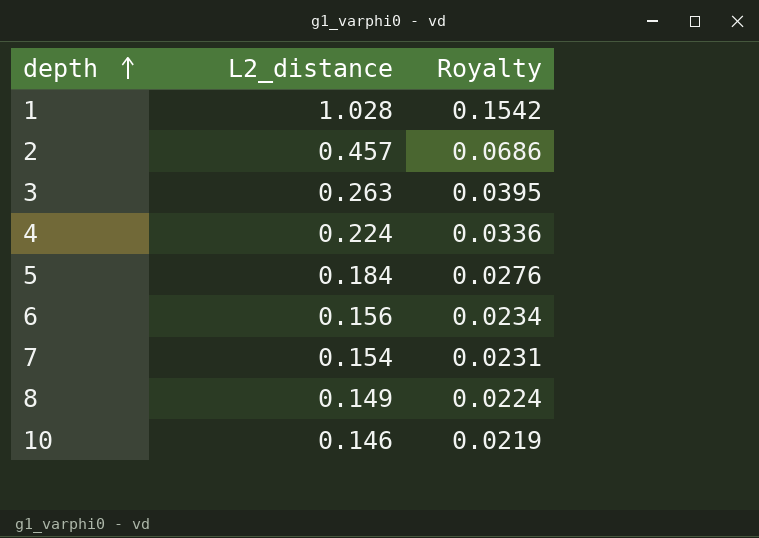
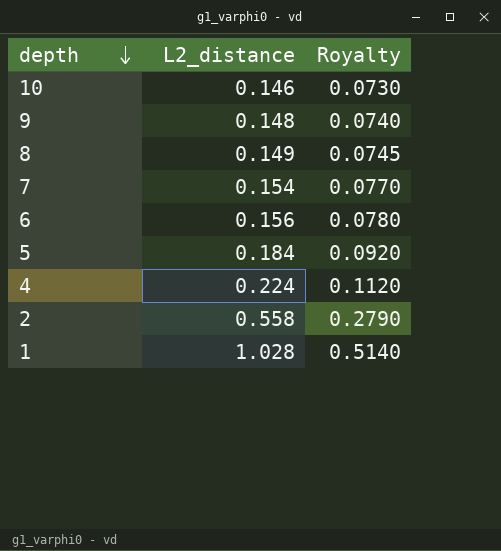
row order: depth ascending -> depth descending
column Royalty | formula: [L2_distance] * 0.15 -> [L2_distance] * 0.5
row 3: 0.263 | 0.0395 -> none
row 9: none -> 0.148 | 0.0740
2 | L2_distance: 0.457 -> 0.558

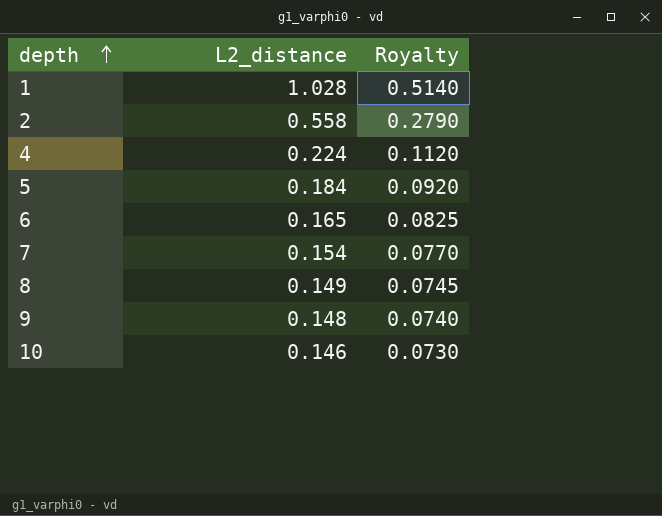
row order: depth descending -> depth ascending
6 | L2_distance: 0.156 -> 0.165
6 | Royalty: 0.0780 -> 0.0825

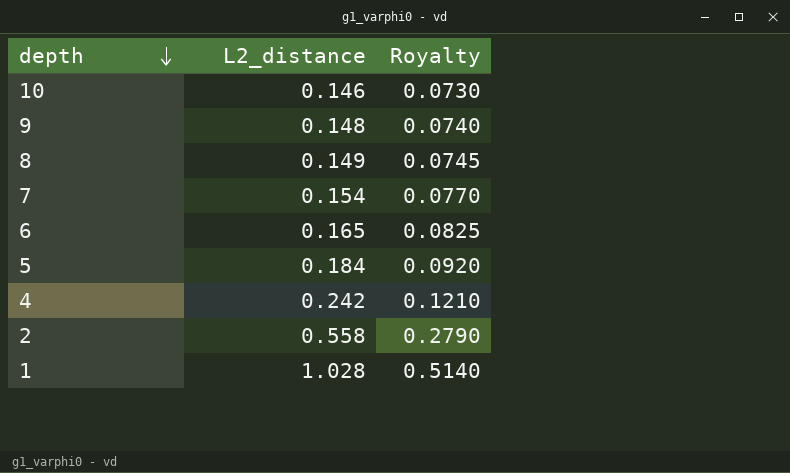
row order: depth ascending -> depth descending
4 | L2_distance: 0.224 -> 0.242
4 | Royalty: 0.1120 -> 0.1210

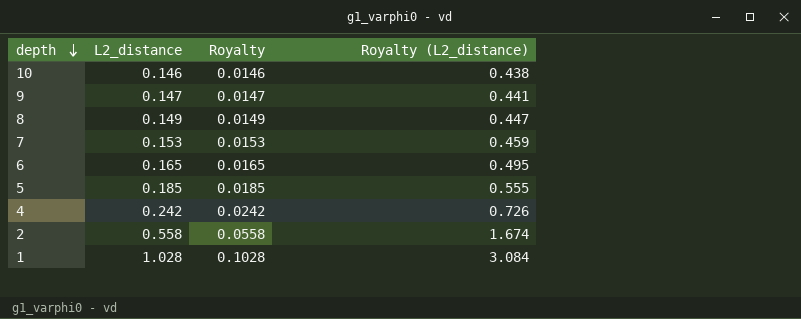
column Royalty | formula: [L2_distance] * 0.5 -> [L2_distance] * 0.1
column Royalty (L2_distance) | formula: none -> [L2_distance] * 3
9 | L2_distance: 0.148 -> 0.147
7 | L2_distance: 0.154 -> 0.153
5 | L2_distance: 0.184 -> 0.185

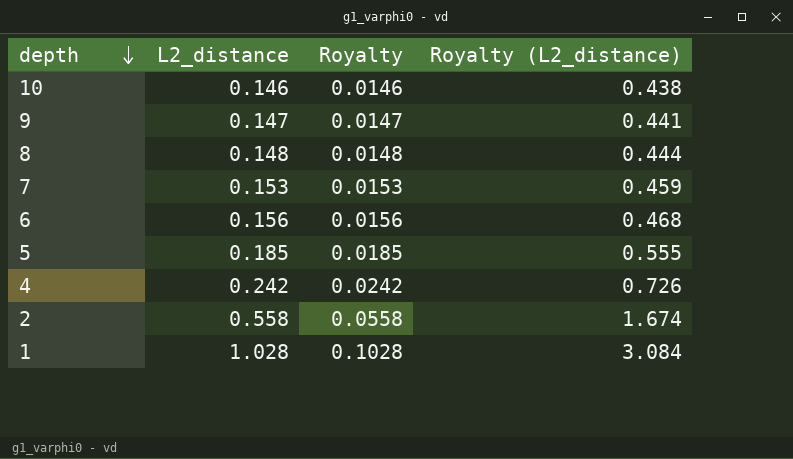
8 | L2_distance: 0.149 -> 0.148
8 | Royalty: 0.0149 -> 0.0148
8 | Royalty (L2_distance): 0.447 -> 0.444
6 | L2_distance: 0.165 -> 0.156
6 | Royalty: 0.0165 -> 0.0156
6 | Royalty (L2_distance): 0.495 -> 0.468

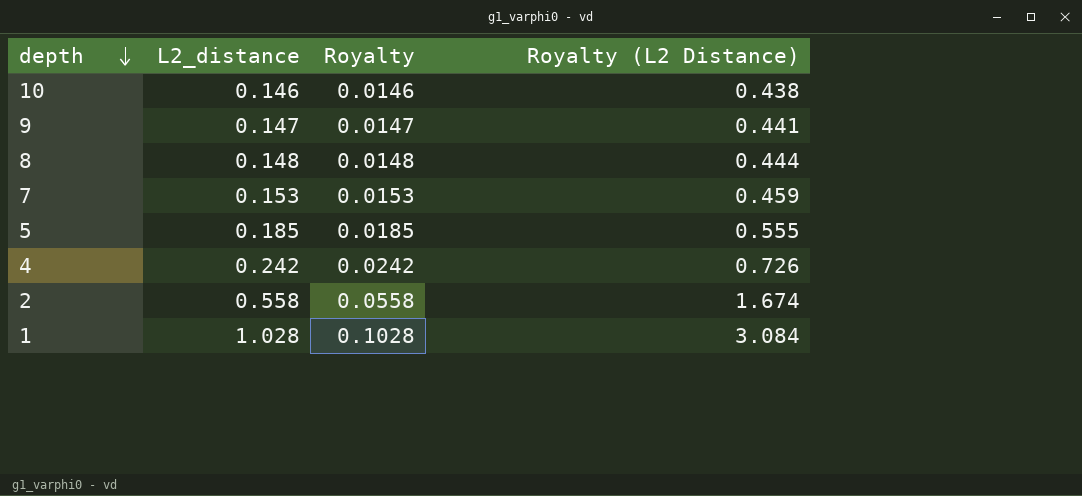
column name: Royalty (L2_distance) -> Royalty (L2 Distance)
row 6: 0.156 | 0.0156 | 0.468 -> none

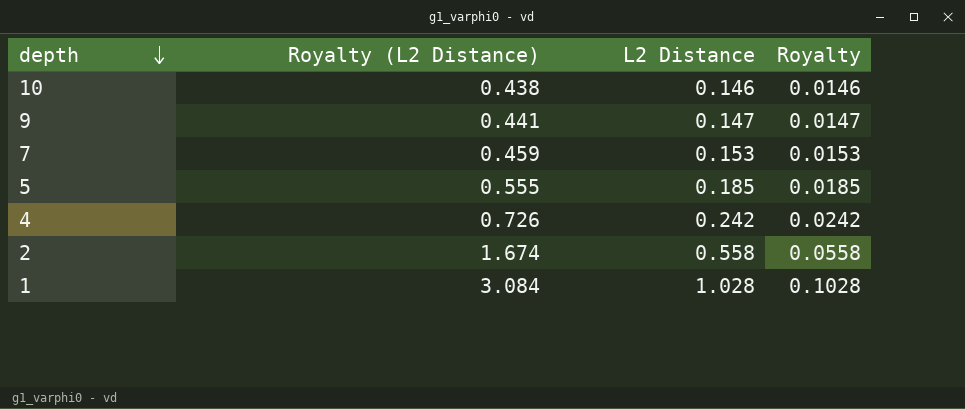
column Royalty (L2 Distance) | position: 4 -> 2
column name: L2_distance -> L2 Distance
row 8: 0.148 | 0.0148 | 0.444 -> none

